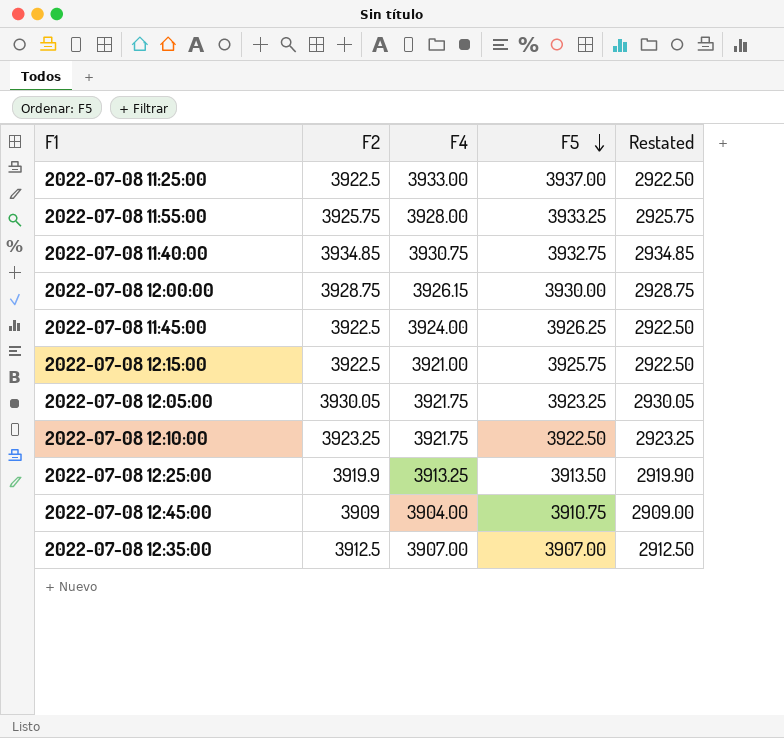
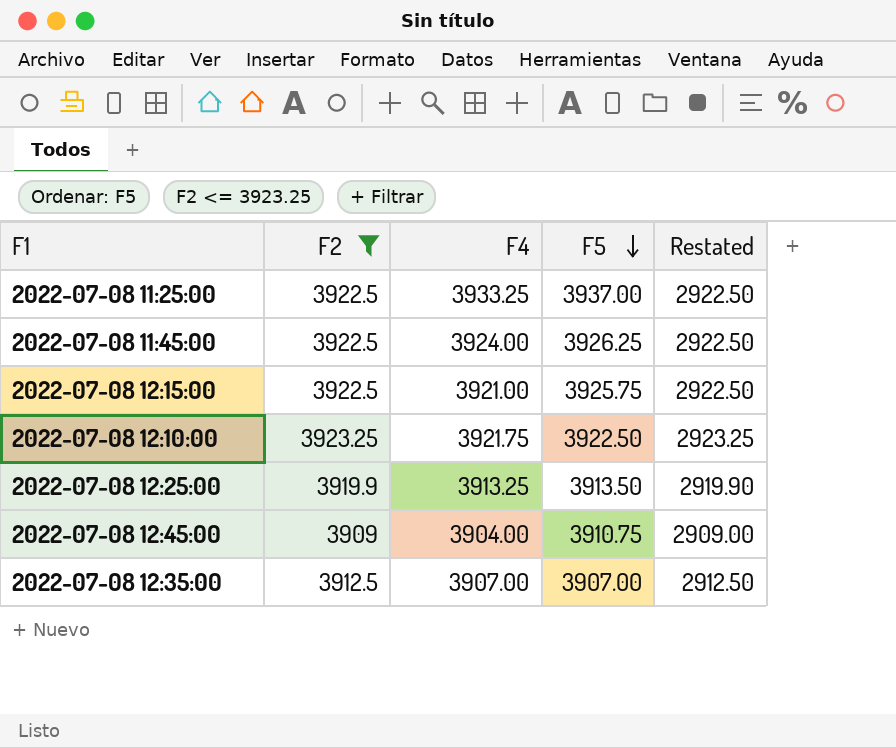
filter: none -> F2 <= 3923.25
2022-07-08 11:25:00 | F4: 3933.00 -> 3933.25

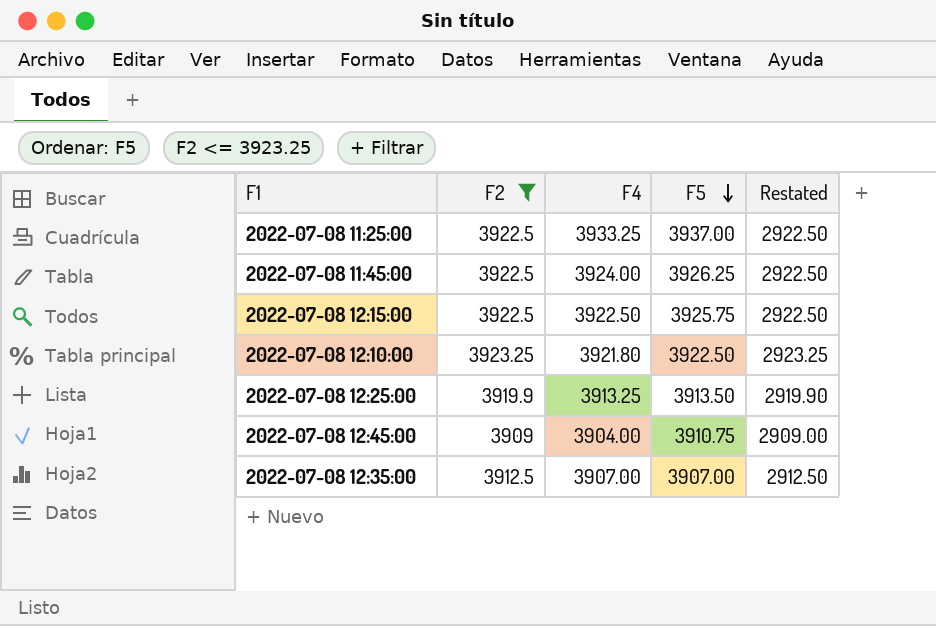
2022-07-08 12:15:00 | F4: 3921.00 -> 3922.50
2022-07-08 12:10:00 | F4: 3921.75 -> 3921.80

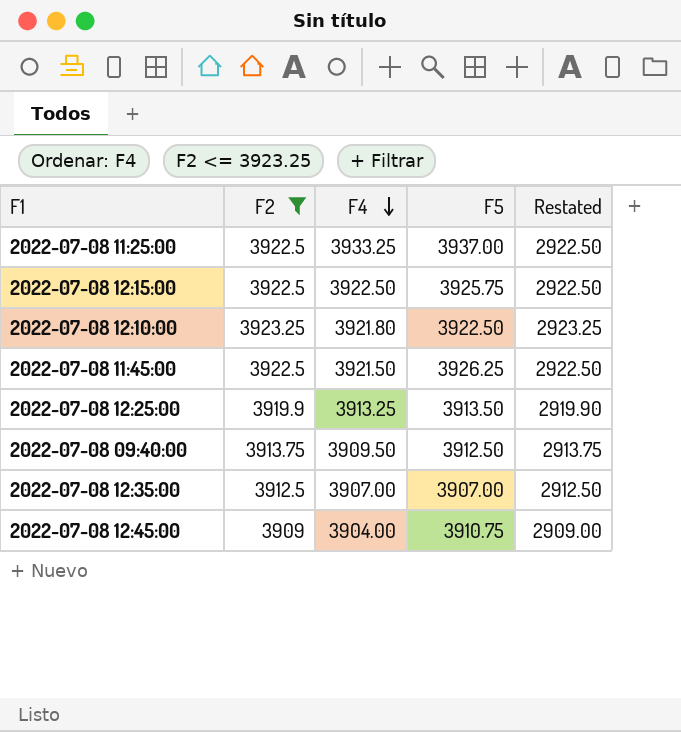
row order: F5 descending -> F4 descending
2022-07-08 11:45:00 | F4: 3924.00 -> 3921.50
row 2022-07-08 09:40:00: none -> 3913.75 | 3909.50 | 3912.50 | 2913.75

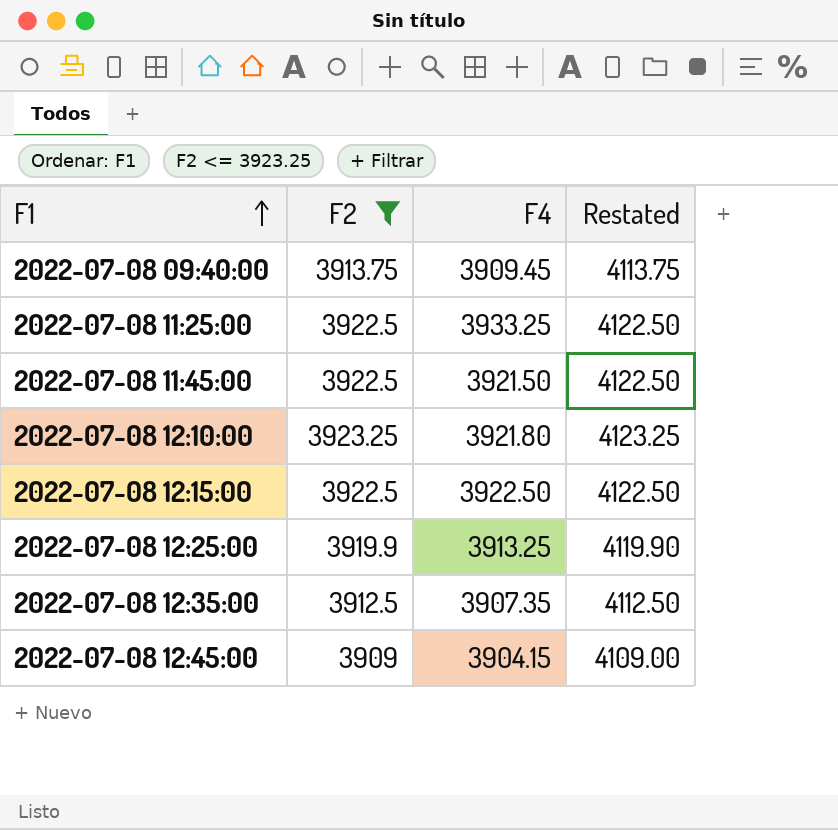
row order: F4 descending -> F1 ascending
column F5 | position: 4 -> none
column Restated | formula: [F2] - 1000 -> [F2] + 200
2022-07-08 09:40:00 | F4: 3909.50 -> 3909.45
2022-07-08 12:35:00 | F4: 3907.00 -> 3907.35
2022-07-08 12:45:00 | F4: 3904.00 -> 3904.15

